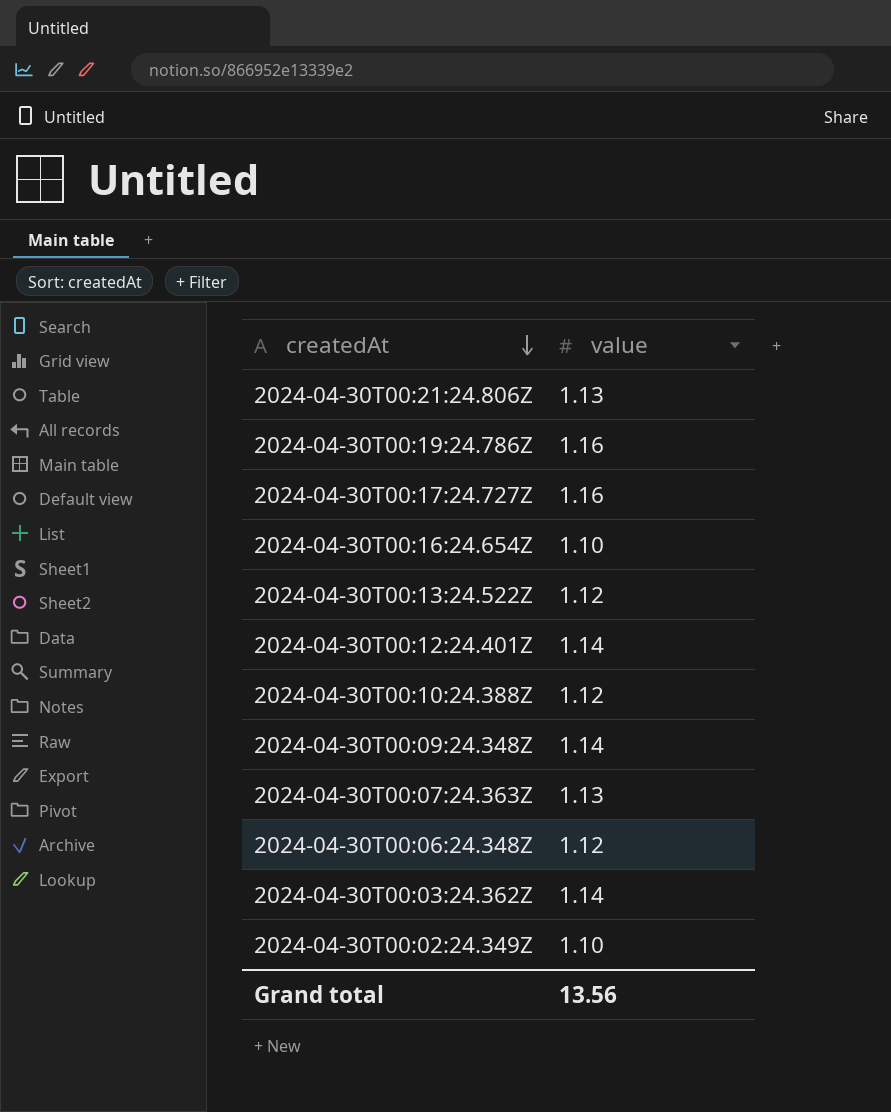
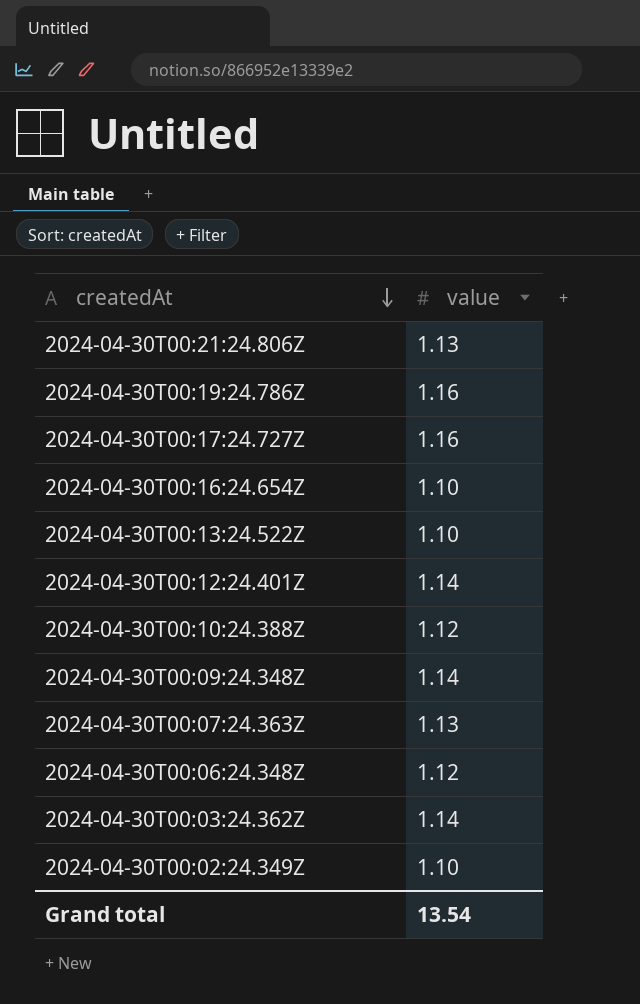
2024-04-30T00:13:24.522Z | value: 1.12 -> 1.10
Grand total | value: 13.56 -> 13.54

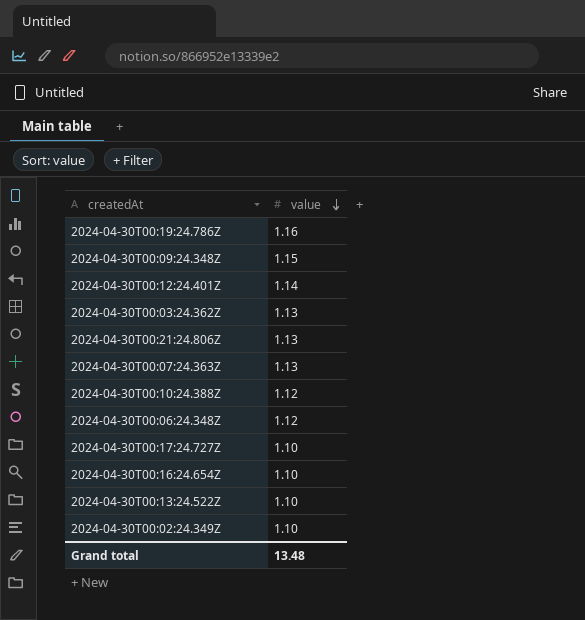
row order: createdAt descending -> value descending
2024-04-30T00:09:24.348Z | value: 1.14 -> 1.15
2024-04-30T00:03:24.362Z | value: 1.14 -> 1.13
2024-04-30T00:17:24.727Z | value: 1.16 -> 1.10
Grand total | value: 13.54 -> 13.48

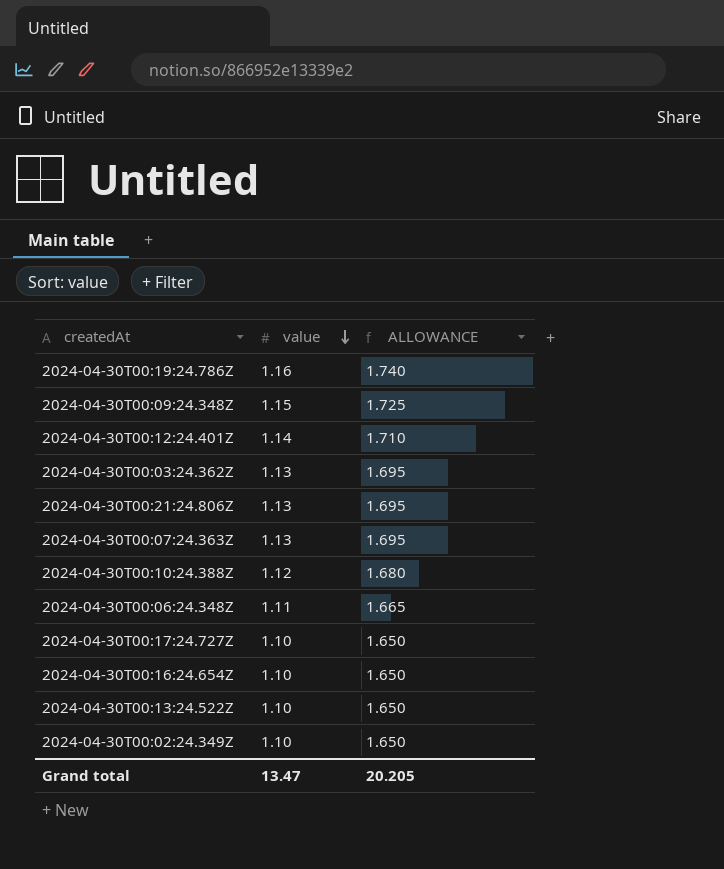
column ALLOWANCE | formula: none -> [value] * 1.5
2024-04-30T00:06:24.348Z | value: 1.12 -> 1.11
Grand total | value: 13.48 -> 13.47

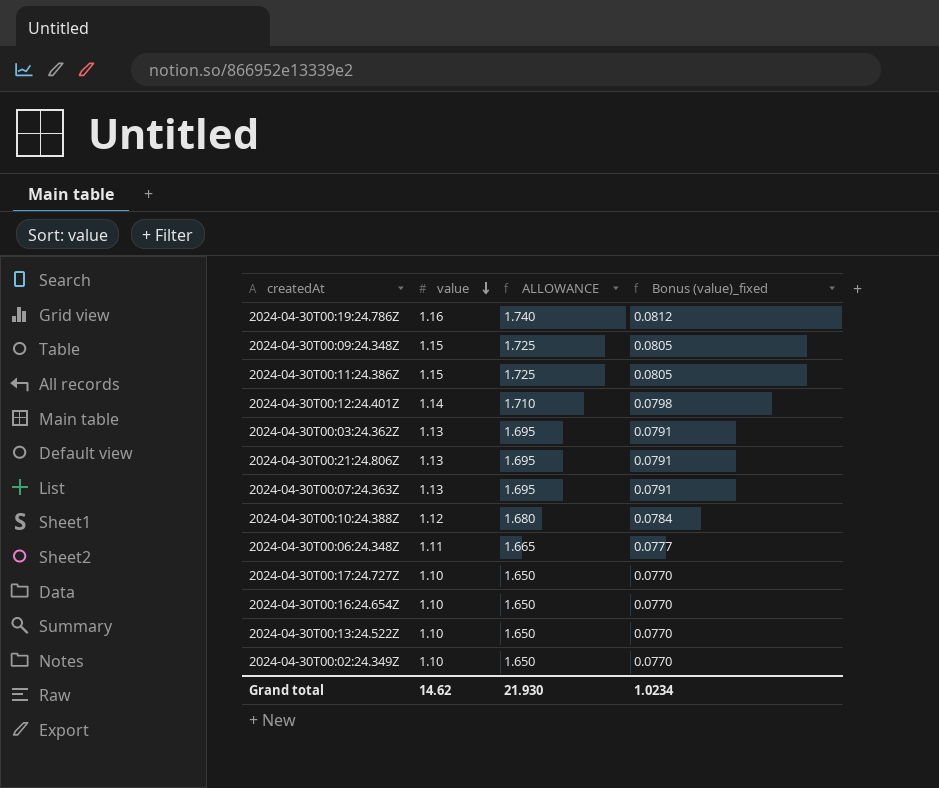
column Bonus (value)_fixed | formula: none -> [value] * 0.07
row 2024-04-30T00:11:24.386Z: none -> 1.15 | 1.725 | 0.0805
Grand total | value: 13.47 -> 14.62
Grand total | ALLOWANCE: 20.205 -> 21.930

